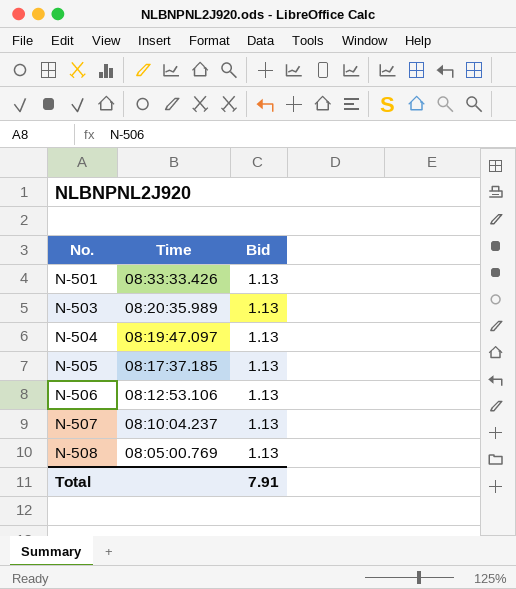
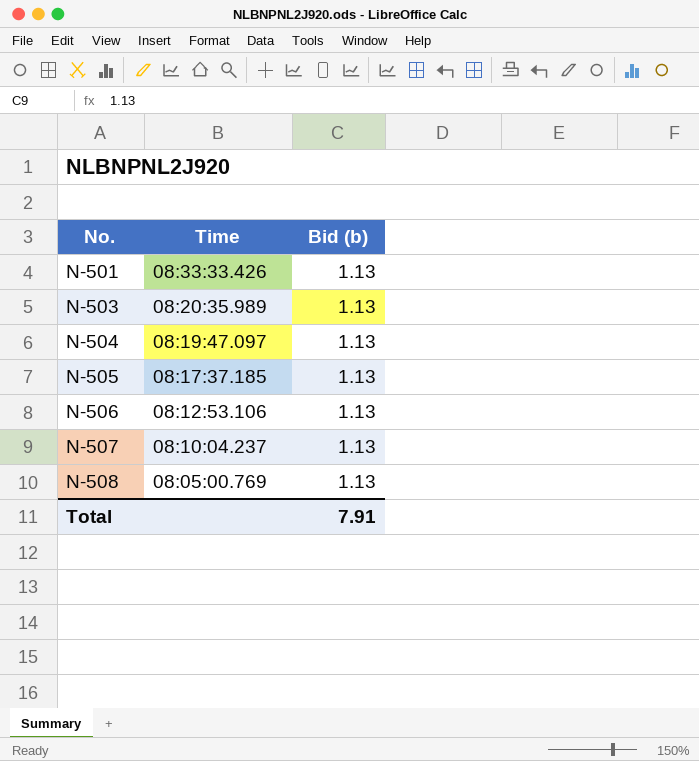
column name: Bid -> Bid (b)

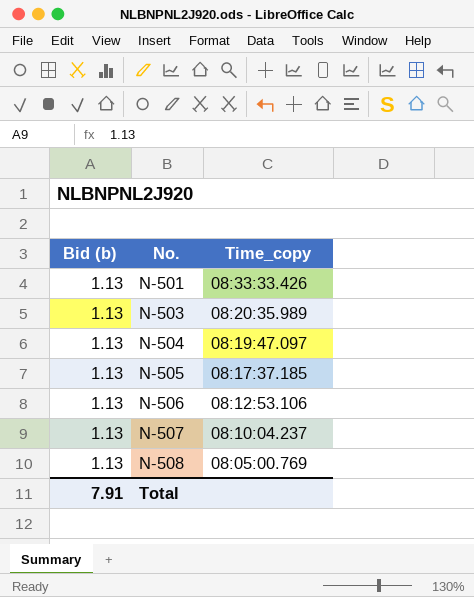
column Bid (b) | position: 3 -> 1
column name: Time -> Time_copy

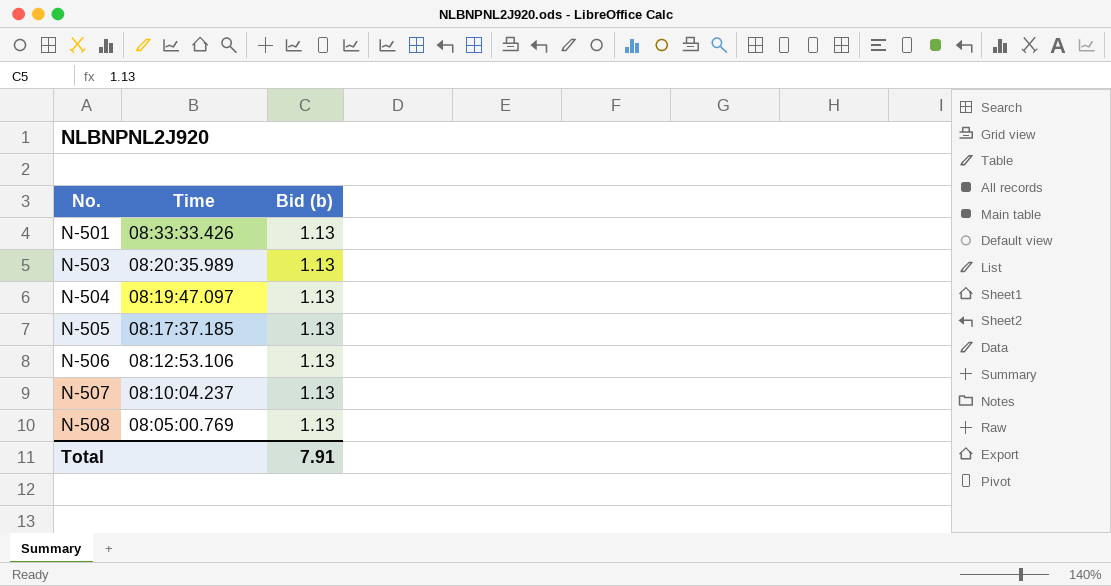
column name: Time_copy -> Time
column Bid (b) | position: 1 -> 3

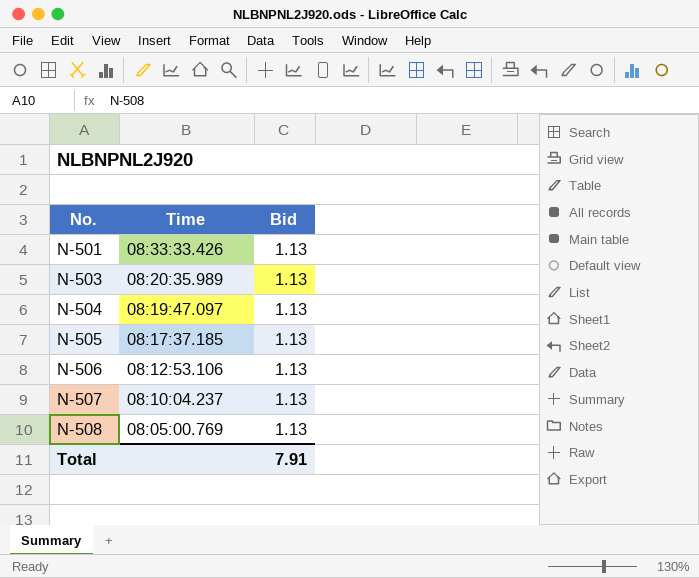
column name: Bid (b) -> Bid

